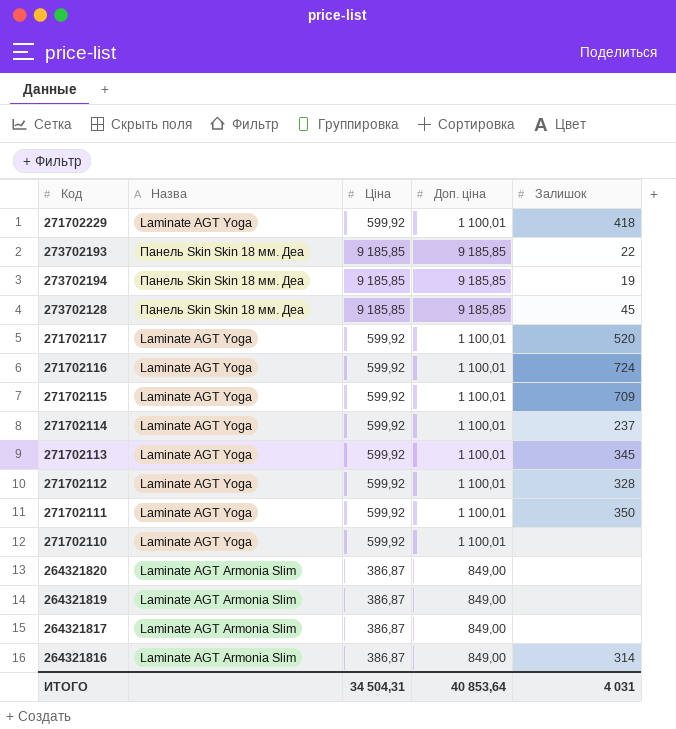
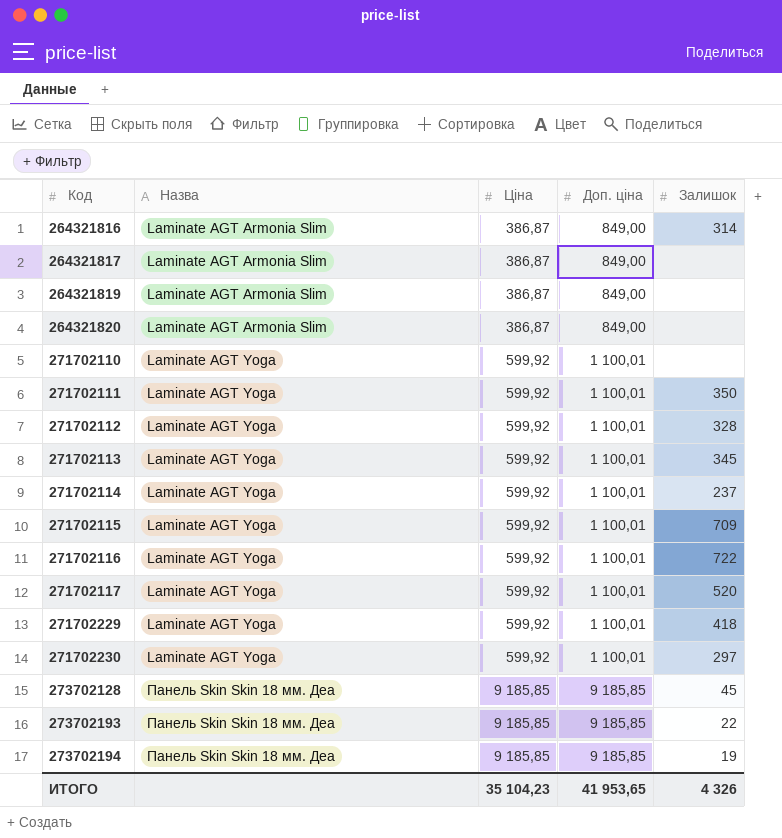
row order: none -> Код ascending
271702116 | Залишок: 724 -> 722
row 271702230: none -> Laminate AGT Yoga | 599,92 | 1 100,01 | 297
ИТОГО | Ціна: 34 504,31 -> 35 104,23
ИТОГО | Доп. ціна: 40 853,64 -> 41 953,65
ИТОГО | Залишок: 4 031 -> 4 326

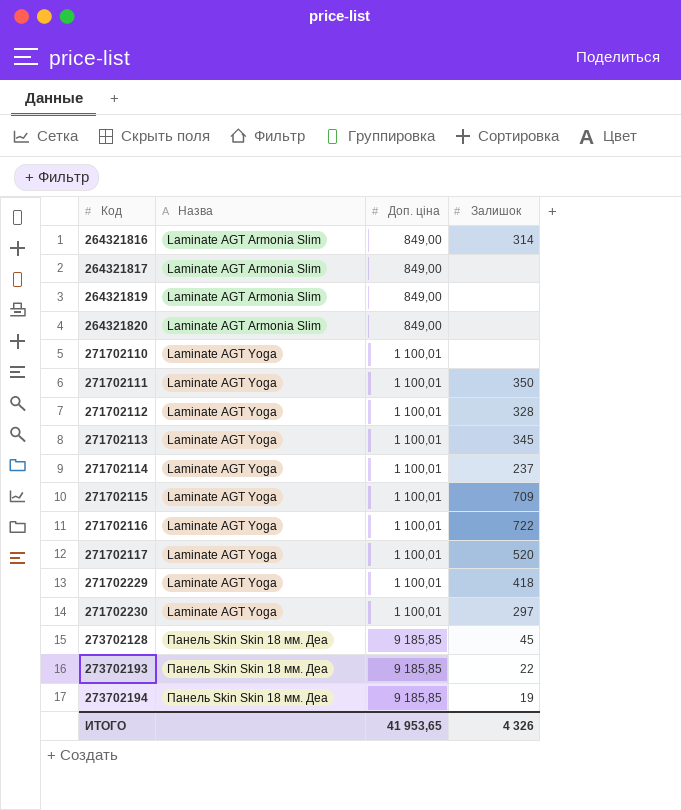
column Ціна | position: 3 -> none

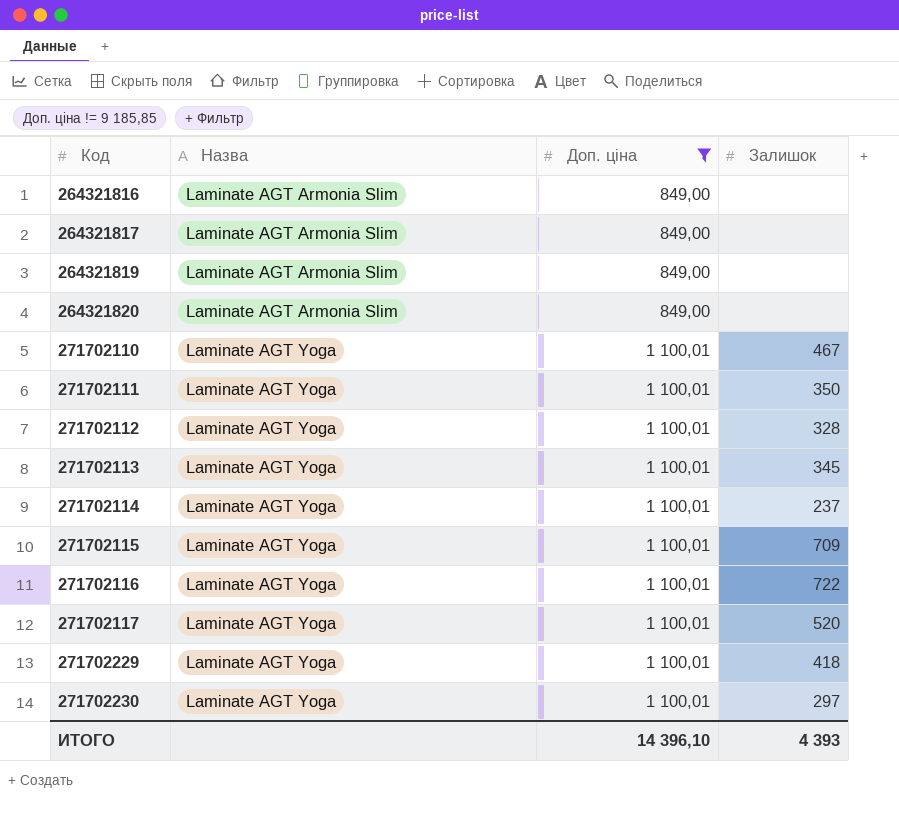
filter: none -> Доп. ціна != 9 185,85
264321816 | Залишок: 314 -> none
271702110 | Залишок: none -> 467
ИТОГО | Доп. ціна: 41 953,65 -> 14 396,10
ИТОГО | Залишок: 4 326 -> 4 393

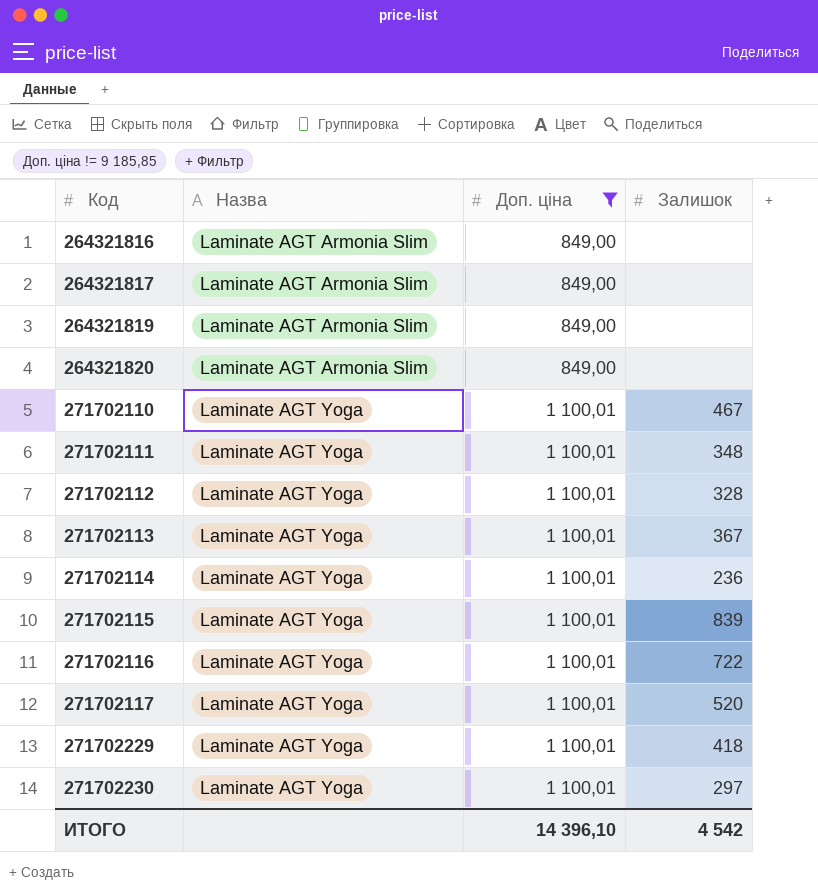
271702111 | Залишок: 350 -> 348
271702113 | Залишок: 345 -> 367
271702114 | Залишок: 237 -> 236
271702115 | Залишок: 709 -> 839
ИТОГО | Залишок: 4 393 -> 4 542

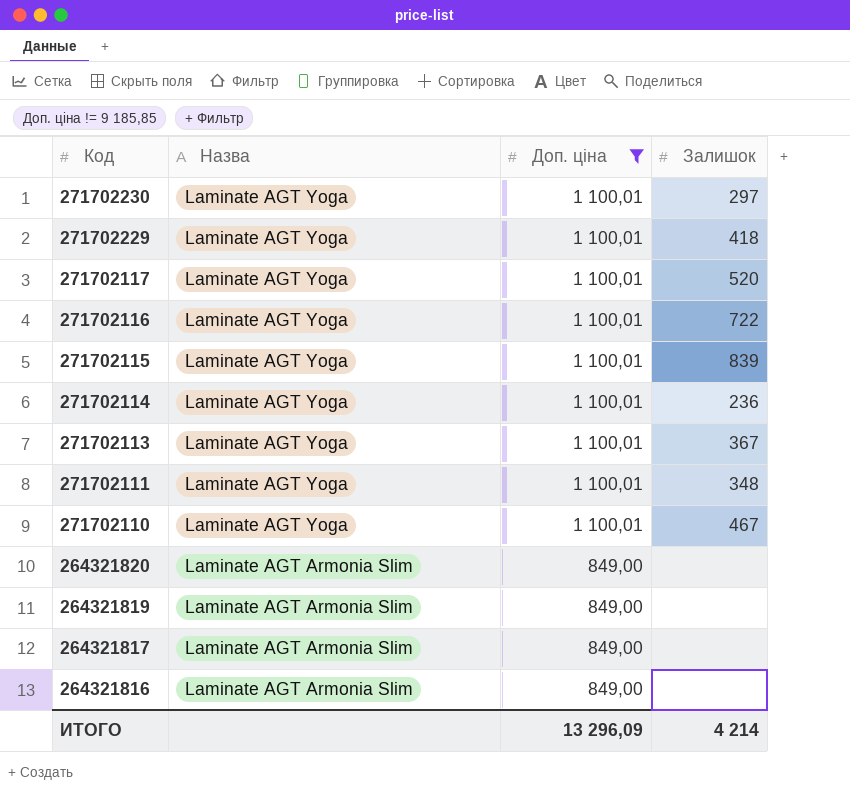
row order: Код ascending -> Код descending
row 271702112: Laminate AGT Yoga | 1 100,01 | 328 -> none
ИТОГО | Доп. ціна: 14 396,10 -> 13 296,09
ИТОГО | Залишок: 4 542 -> 4 214

